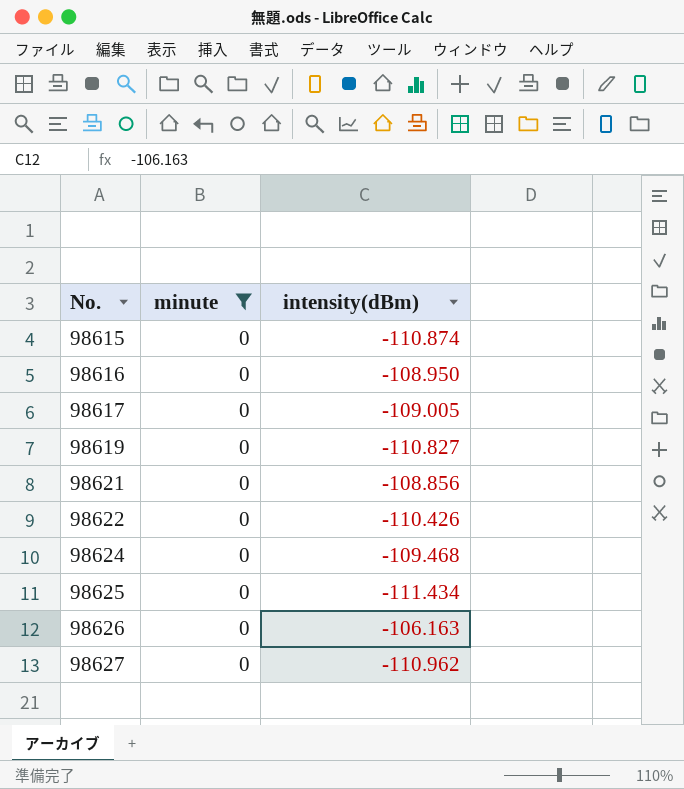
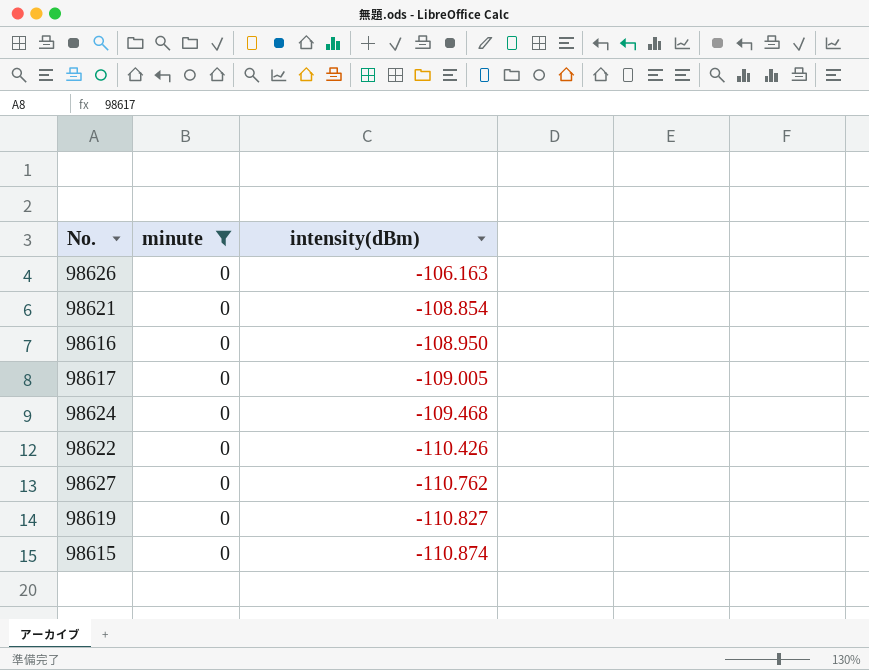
row order: No. ascending -> intensity(dBm) descending
row 98625: 0 | -111.434 -> none
98621 | intensity(dBm): -108.856 -> -108.854
98627 | intensity(dBm): -110.962 -> -110.762

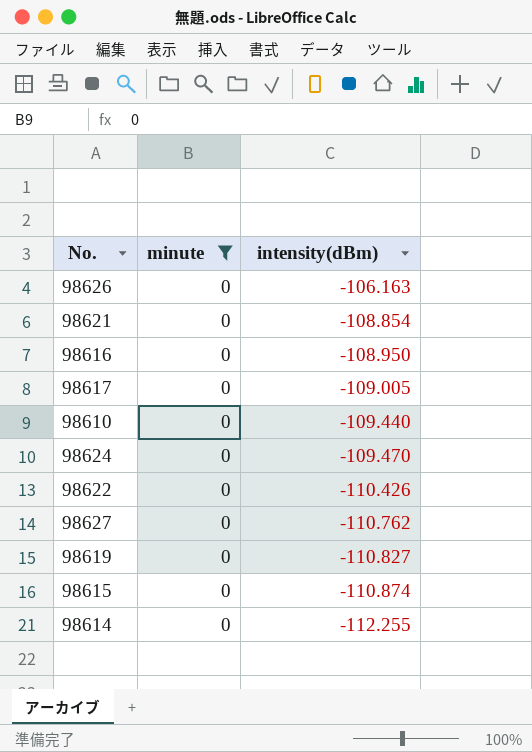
row 98610: none -> 0 | -109.440
98624 | intensity(dBm): -109.468 -> -109.470
row 98614: none -> 0 | -112.255

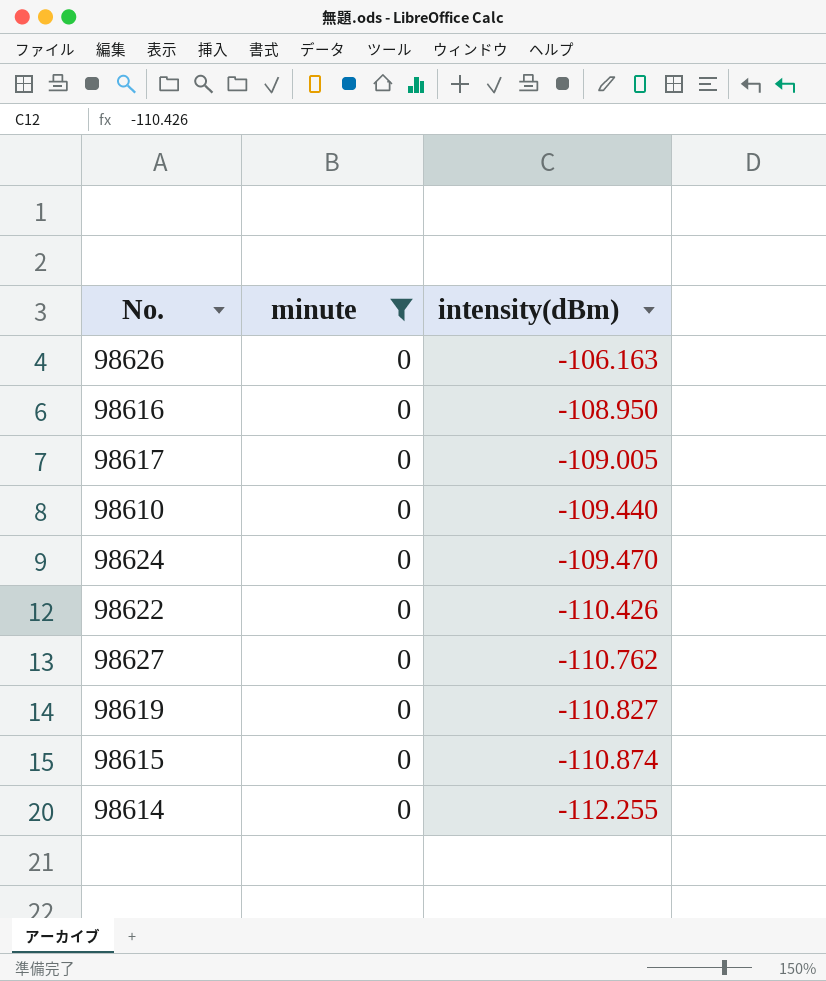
row 98621: 0 | -108.854 -> none

